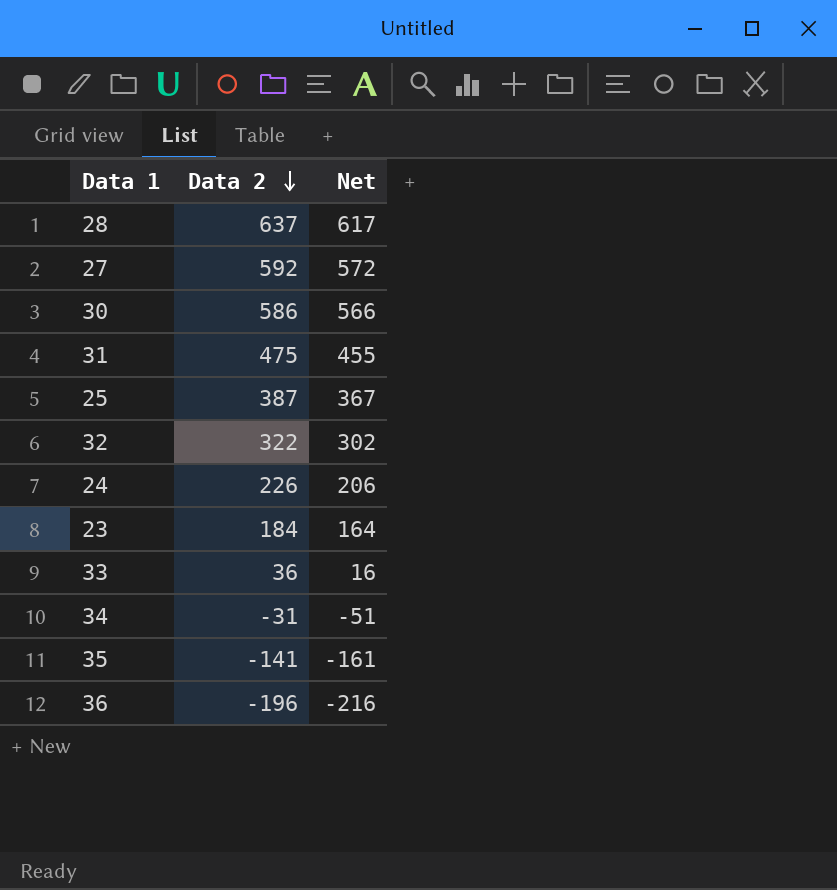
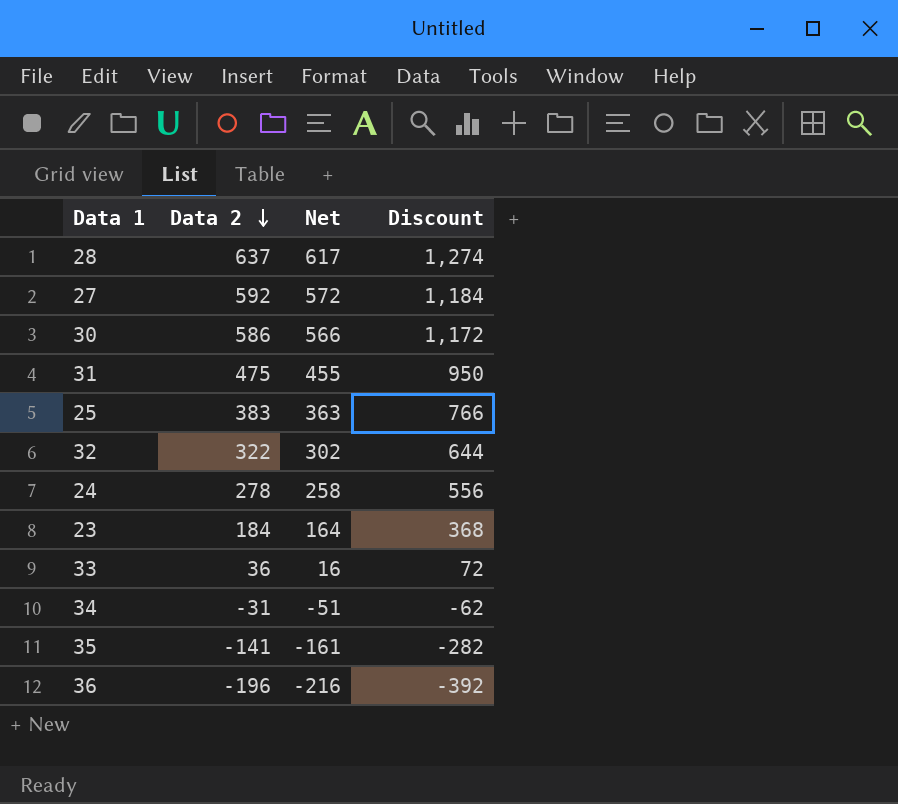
column Discount | formula: none -> [Data 2] * 2
25 | Data 2: 387 -> 383
25 | Net: 367 -> 363
24 | Data 2: 226 -> 278
24 | Net: 206 -> 258

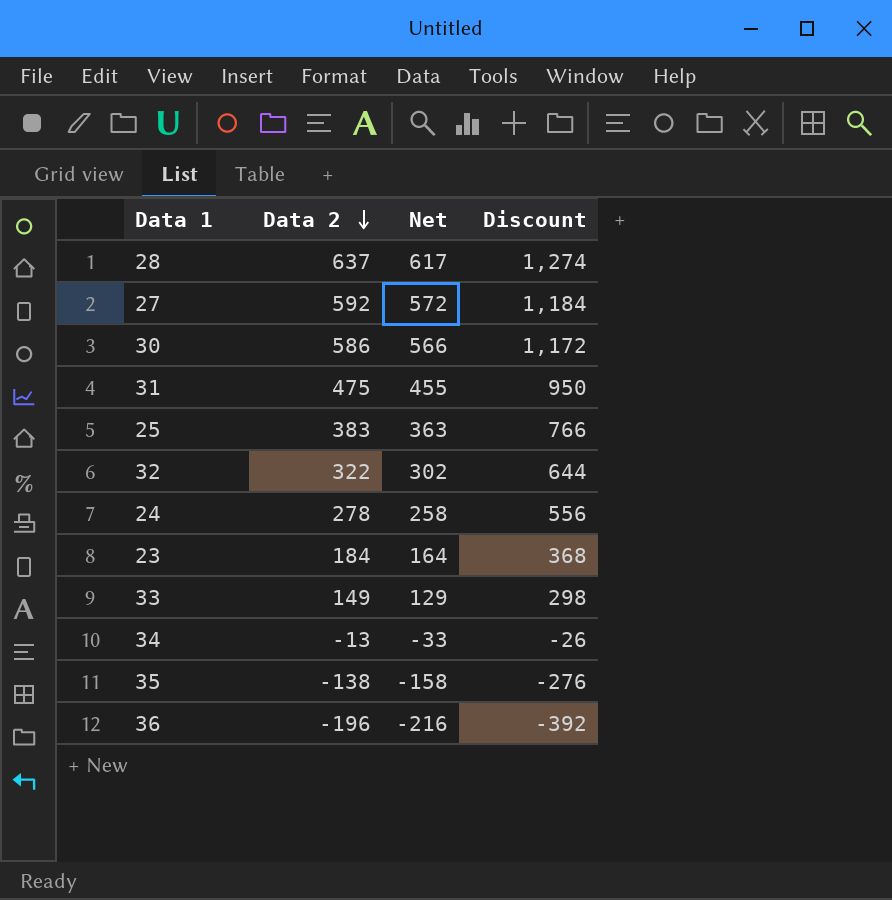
33 | Data 2: 36 -> 149
33 | Net: 16 -> 129
33 | Discount: 72 -> 298
34 | Data 2: -31 -> -13
34 | Net: -51 -> -33
34 | Discount: -62 -> -26
35 | Data 2: -141 -> -138
35 | Net: -161 -> -158
35 | Discount: -282 -> -276

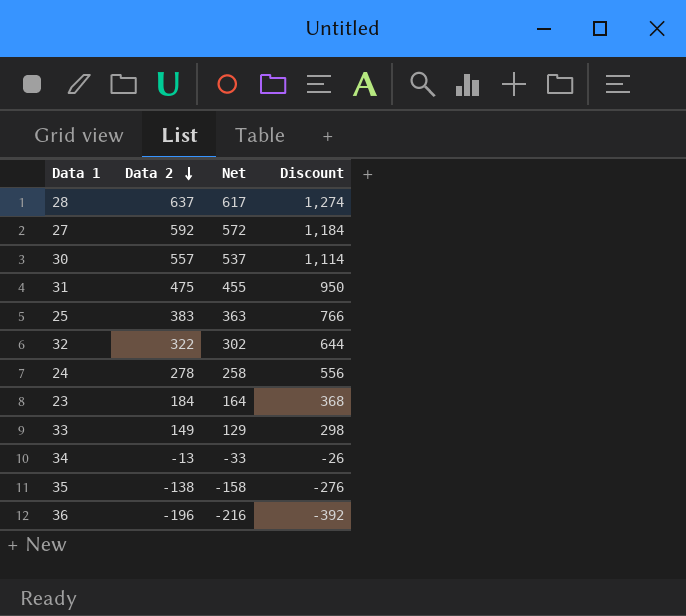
30 | Data 2: 586 -> 557
30 | Net: 566 -> 537
30 | Discount: 1,172 -> 1,114

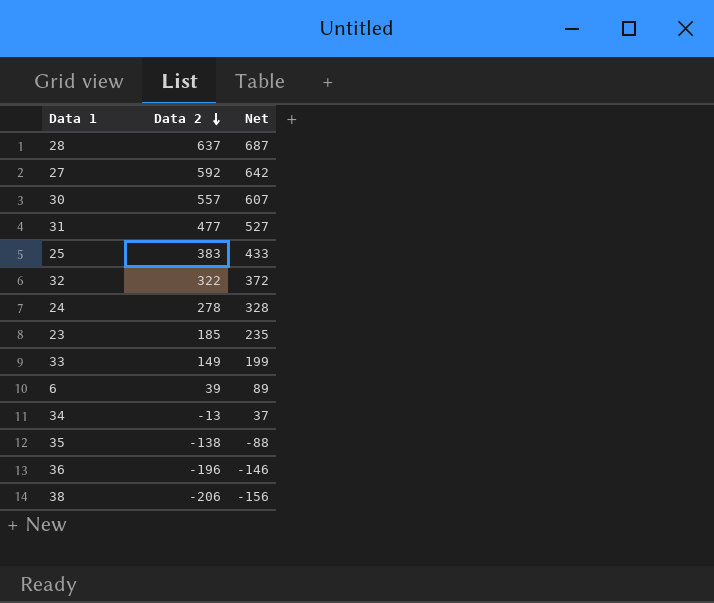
column Discount | formula: [Data 2] * 2 -> none
column Net | formula: [Data 2] - 20 -> [Data 2] + 50
31 | Data 2: 475 -> 477
23 | Data 2: 184 -> 185
row 6: none -> 39 | 89
row 38: none -> -206 | -156

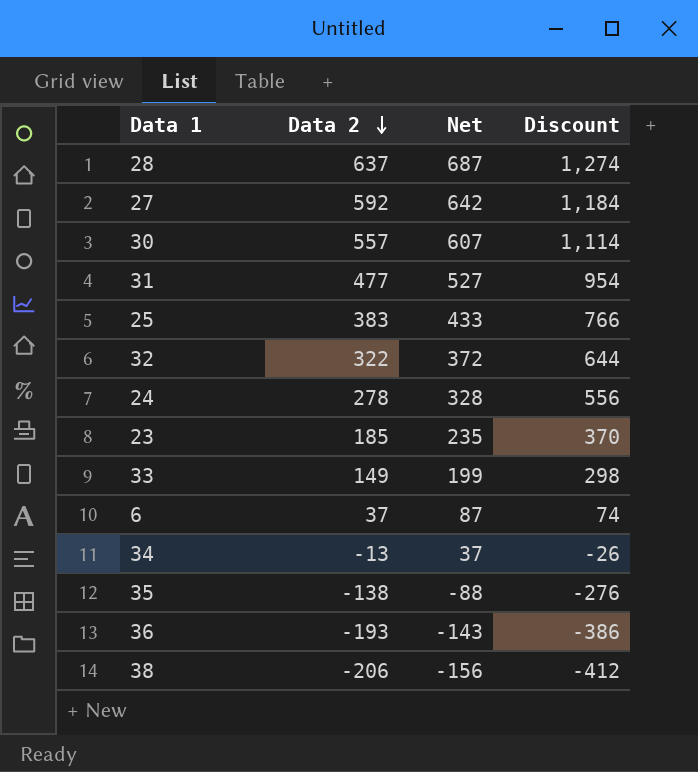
column Discount | formula: none -> [Data 2] * 2
6 | Data 2: 39 -> 37
6 | Net: 89 -> 87
36 | Data 2: -196 -> -193
36 | Net: -146 -> -143

